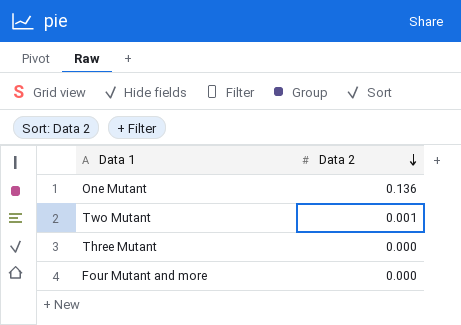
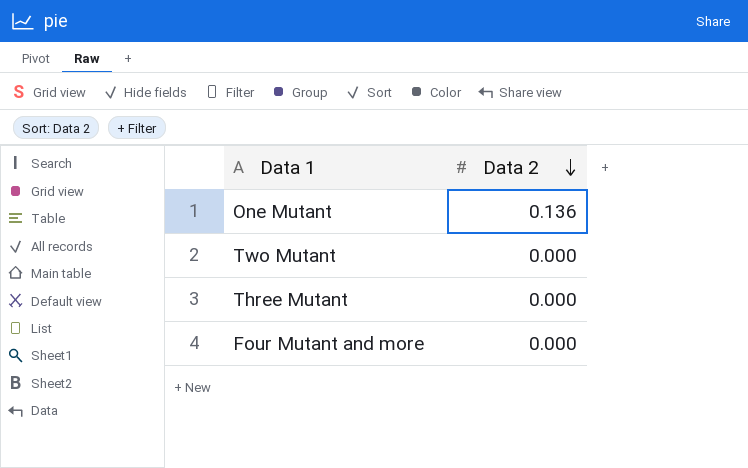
Two Mutant | Data 2: 0.001 -> 0.000

